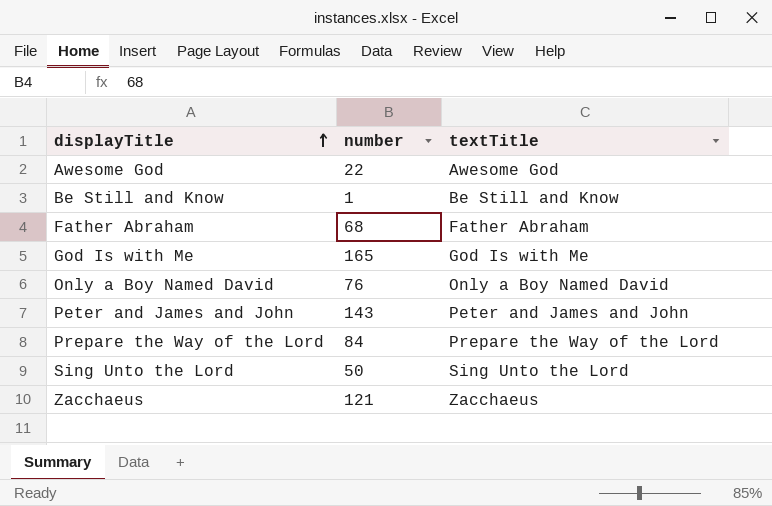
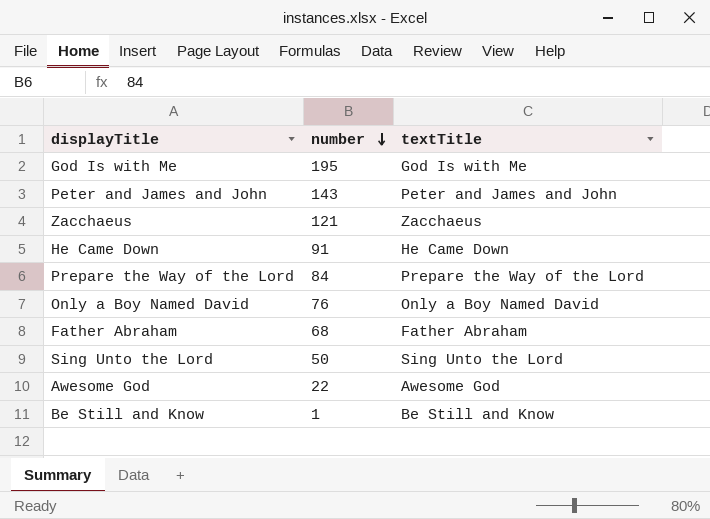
row order: displayTitle ascending -> number descending
God Is with Me | number: 165 -> 195
row He Came Down: none -> 91 | He Came Down

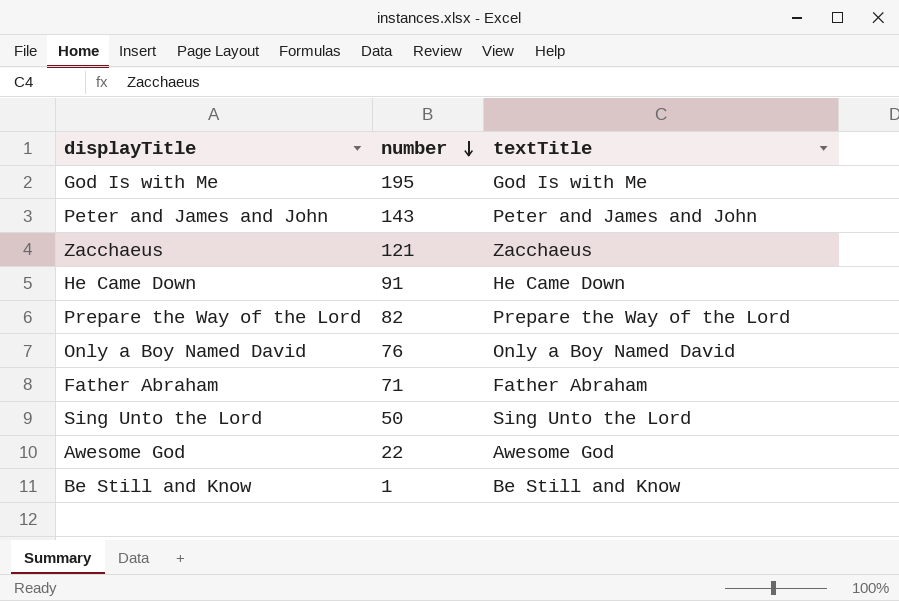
Prepare the Way of the Lord | number: 84 -> 82
Father Abraham | number: 68 -> 71

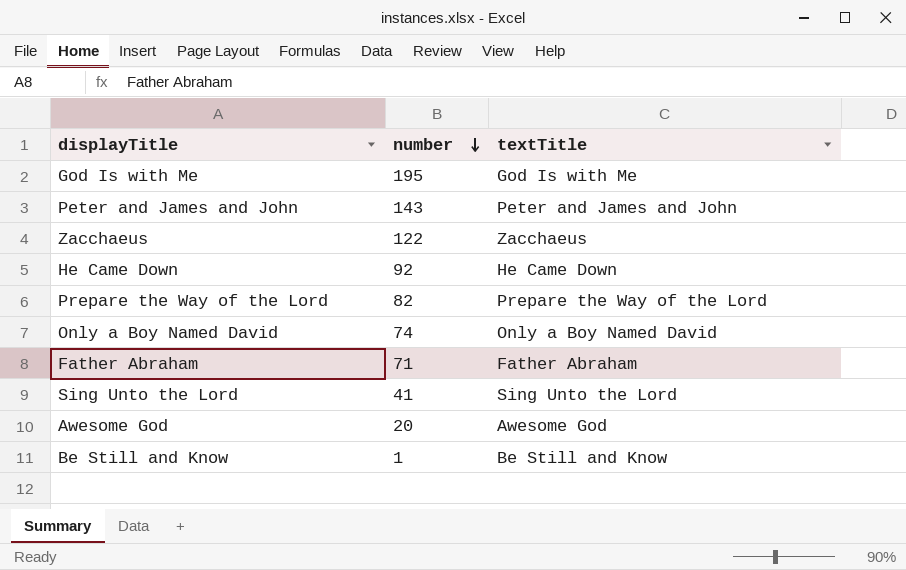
Zacchaeus | number: 121 -> 122
He Came Down | number: 91 -> 92
Only a Boy Named David | number: 76 -> 74
Sing Unto the Lord | number: 50 -> 41
Awesome God | number: 22 -> 20

